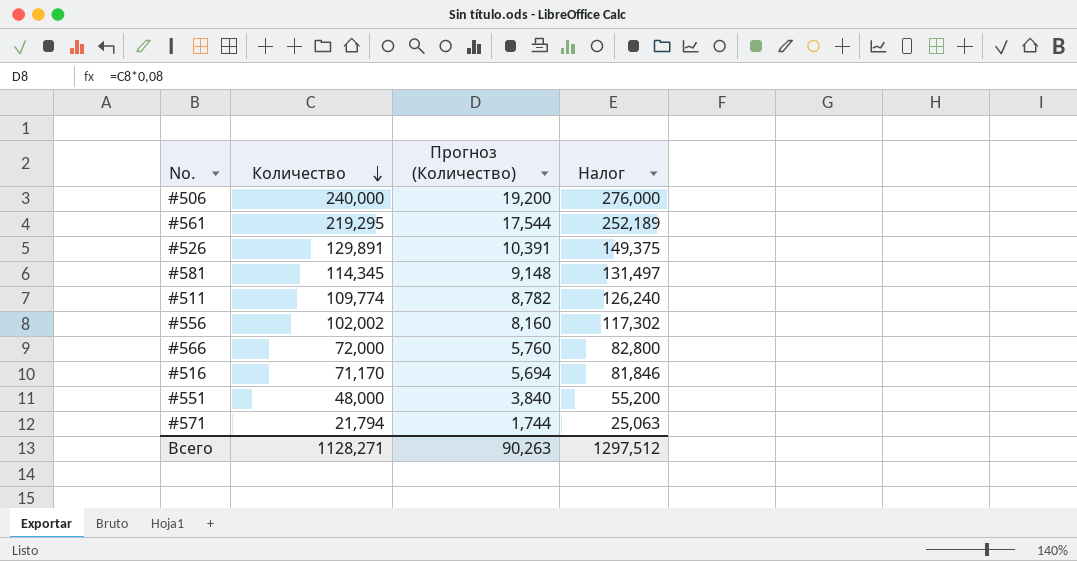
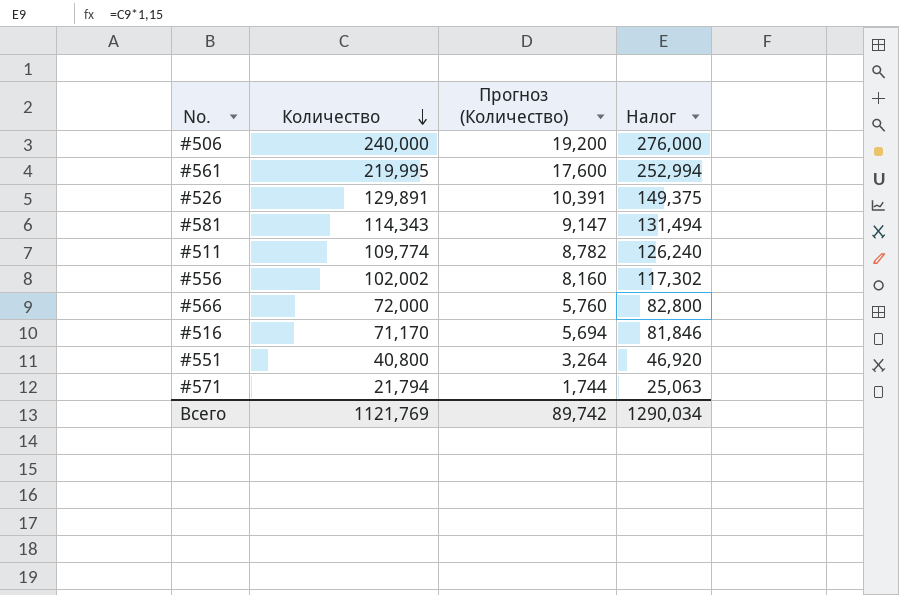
#561 | Количество: 219,295 -> 219,995
#561 | Прогноз (Количество): 17,544 -> 17,600
#561 | Налог: 252,189 -> 252,994
#581 | Количество: 114,345 -> 114,343
#581 | Прогноз (Количество): 9,148 -> 9,147
#581 | Налог: 131,497 -> 131,494
#551 | Количество: 48,000 -> 40,800
#551 | Прогноз (Количество): 3,840 -> 3,264
#551 | Налог: 55,200 -> 46,920
Всего | Количество: 1128,271 -> 1121,769
Всего | Прогноз (Количество): 90,263 -> 89,742
Всего | Налог: 1297,512 -> 1290,034

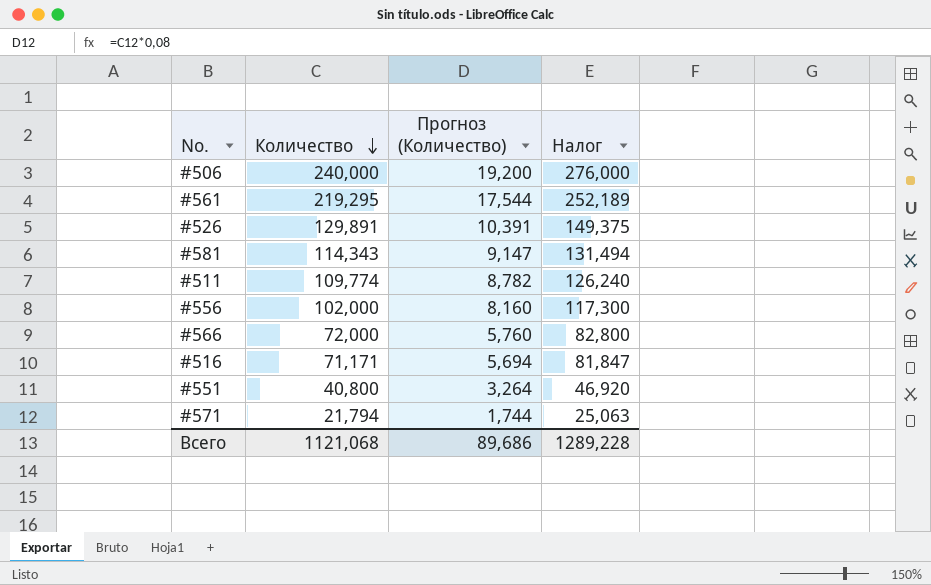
#561 | Количество: 219,995 -> 219,295
#561 | Прогноз (Количество): 17,600 -> 17,544
#561 | Налог: 252,994 -> 252,189
#556 | Количество: 102,002 -> 102,000
#556 | Налог: 117,302 -> 117,300
#516 | Количество: 71,170 -> 71,171
#516 | Налог: 81,846 -> 81,847
Всего | Количество: 1121,769 -> 1121,068
Всего | Прогноз (Количество): 89,742 -> 89,686
Всего | Налог: 1290,034 -> 1289,228

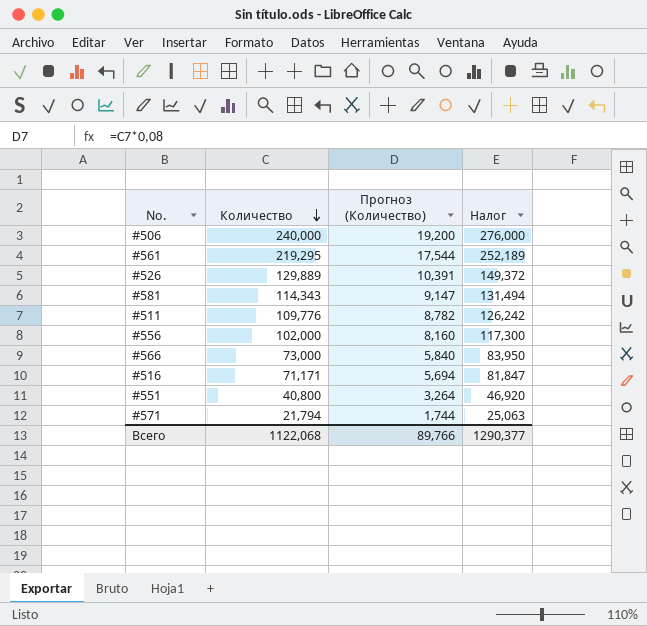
#526 | Количество: 129,891 -> 129,889
#526 | Налог: 149,375 -> 149,372
#511 | Количество: 109,774 -> 109,776
#511 | Налог: 126,240 -> 126,242
#566 | Количество: 72,000 -> 73,000
#566 | Прогноз (Количество): 5,760 -> 5,840
#566 | Налог: 82,800 -> 83,950
Всего | Количество: 1121,068 -> 1122,068
Всего | Прогноз (Количество): 89,686 -> 89,766
Всего | Налог: 1289,228 -> 1290,377

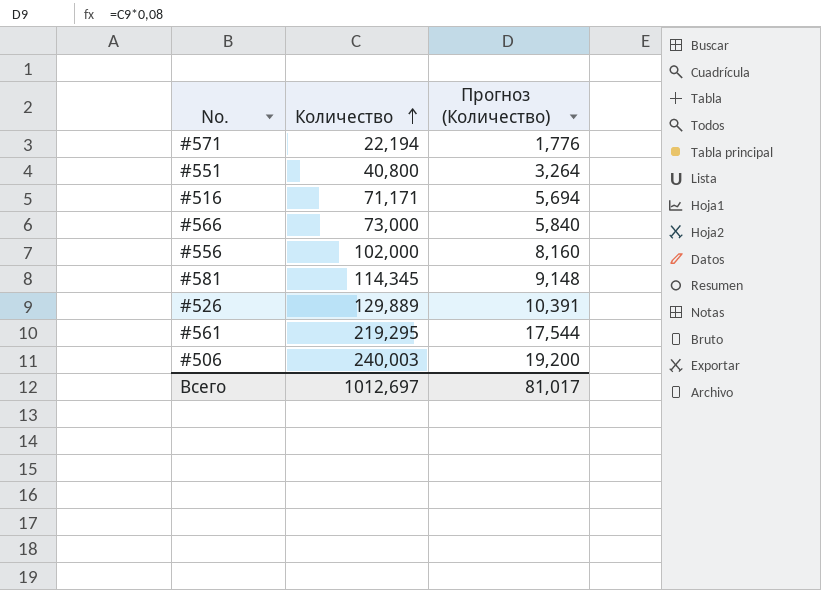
row order: Количество descending -> Количество ascending
column Налог | formula: [Количество] * 1,15 -> none
row #511: 109,776 | 8,782 | 126,242 -> none
#571 | Количество: 21,794 -> 22,194
#571 | Прогноз (Количество): 1,744 -> 1,776
#581 | Количество: 114,343 -> 114,345
#581 | Прогноз (Количество): 9,147 -> 9,148
#506 | Количество: 240,000 -> 240,003
Всего | Количество: 1122,068 -> 1012,697
Всего | Прогноз (Количество): 89,766 -> 81,017

